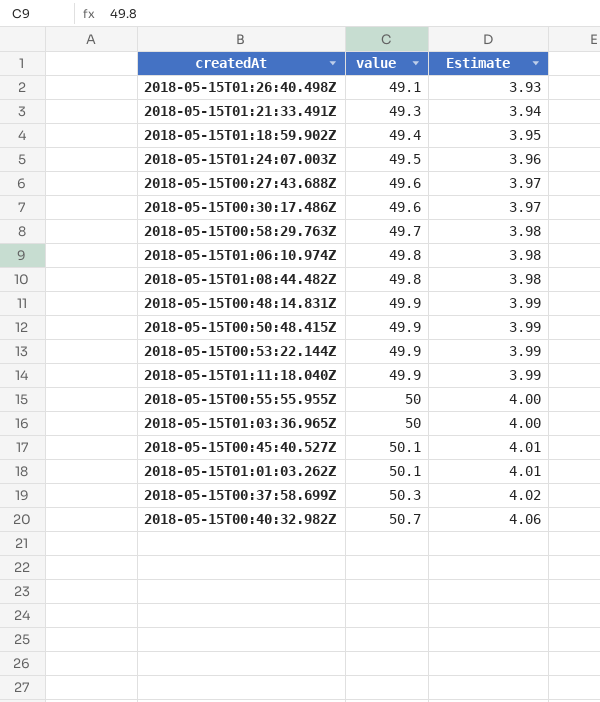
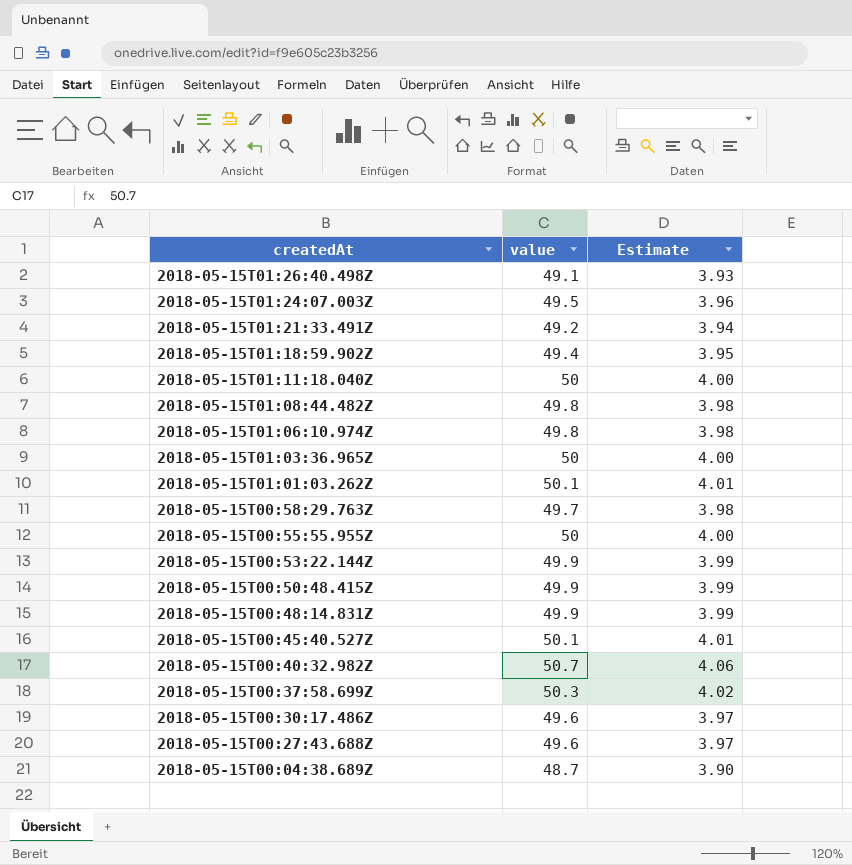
row order: value ascending -> createdAt descending
2018-05-15T01:21:33.491Z | value: 49.3 -> 49.2
2018-05-15T01:11:18.040Z | value: 49.9 -> 50
2018-05-15T01:11:18.040Z | Estimate: 3.99 -> 4.00
row 2018-05-15T00:04:38.689Z: none -> 48.7 | 3.90

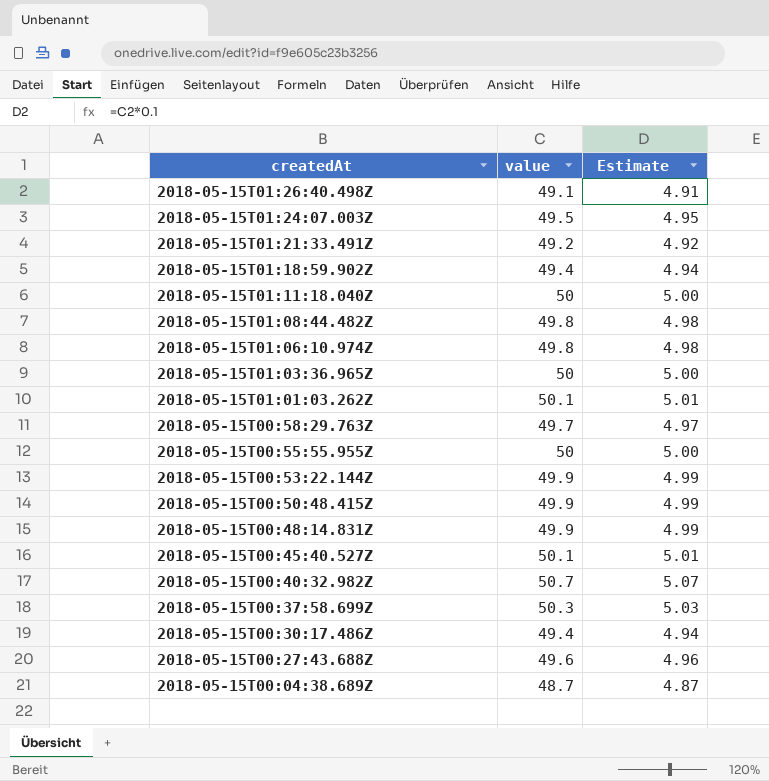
column Estimate | formula: [value] * 0.08 -> [value] * 0.1
2018-05-15T00:30:17.486Z | value: 49.6 -> 49.4

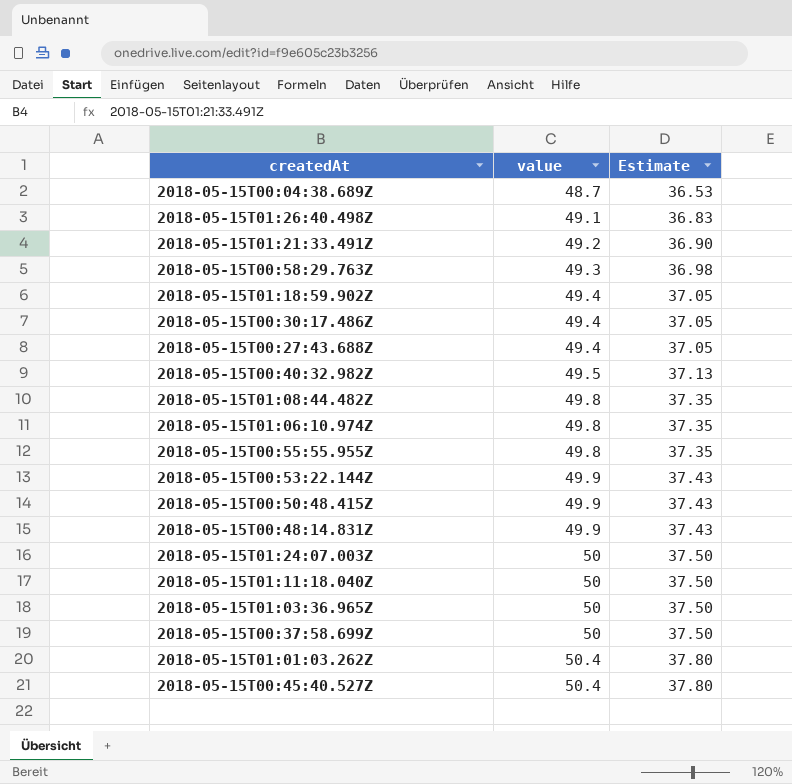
row order: createdAt descending -> value ascending
column Estimate | formula: [value] * 0.1 -> [value] * 0.75
2018-05-15T00:58:29.763Z | value: 49.7 -> 49.3
2018-05-15T00:27:43.688Z | value: 49.6 -> 49.4
2018-05-15T00:40:32.982Z | value: 50.7 -> 49.5
2018-05-15T00:55:55.955Z | value: 50 -> 49.8
2018-05-15T01:24:07.003Z | value: 49.5 -> 50
2018-05-15T00:37:58.699Z | value: 50.3 -> 50
2018-05-15T01:01:03.262Z | value: 50.1 -> 50.4
2018-05-15T00:45:40.527Z | value: 50.1 -> 50.4

